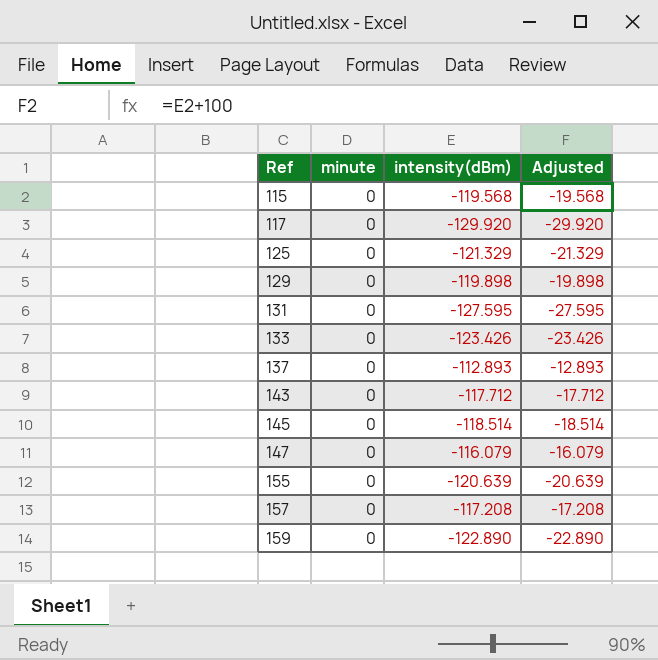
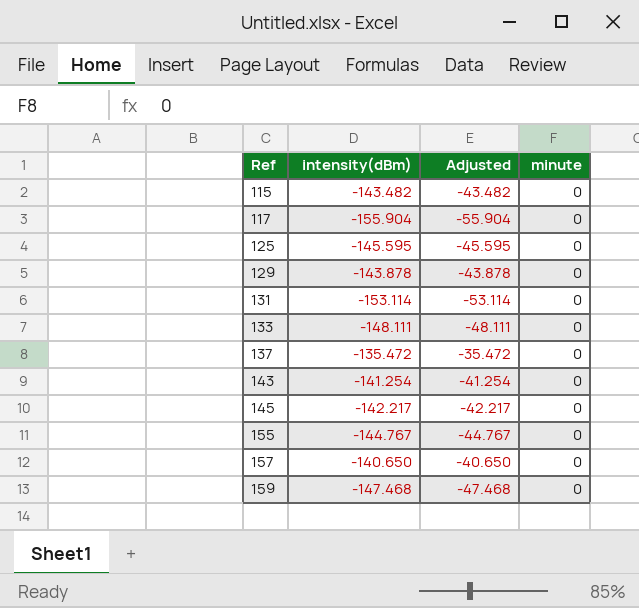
column minute | position: 2 -> 4
row 147: 0 | -116.079 | -16.079 -> none
115 | intensity(dBm): -119.568 -> -143.482
115 | Adjusted: -19.568 -> -43.482
117 | intensity(dBm): -129.920 -> -155.904
117 | Adjusted: -29.920 -> -55.904
125 | intensity(dBm): -121.329 -> -145.595
125 | Adjusted: -21.329 -> -45.595
129 | intensity(dBm): -119.898 -> -143.878
129 | Adjusted: -19.898 -> -43.878
131 | intensity(dBm): -127.595 -> -153.114
131 | Adjusted: -27.595 -> -53.114
133 | intensity(dBm): -123.426 -> -148.111
133 | Adjusted: -23.426 -> -48.111
137 | intensity(dBm): -112.893 -> -135.472
137 | Adjusted: -12.893 -> -35.472
143 | intensity(dBm): -117.712 -> -141.254
143 | Adjusted: -17.712 -> -41.254
145 | intensity(dBm): -118.514 -> -142.217
145 | Adjusted: -18.514 -> -42.217
155 | intensity(dBm): -120.639 -> -144.767
155 | Adjusted: -20.639 -> -44.767
157 | intensity(dBm): -117.208 -> -140.650
157 | Adjusted: -17.208 -> -40.650
159 | intensity(dBm): -122.890 -> -147.468
159 | Adjusted: -22.890 -> -47.468

